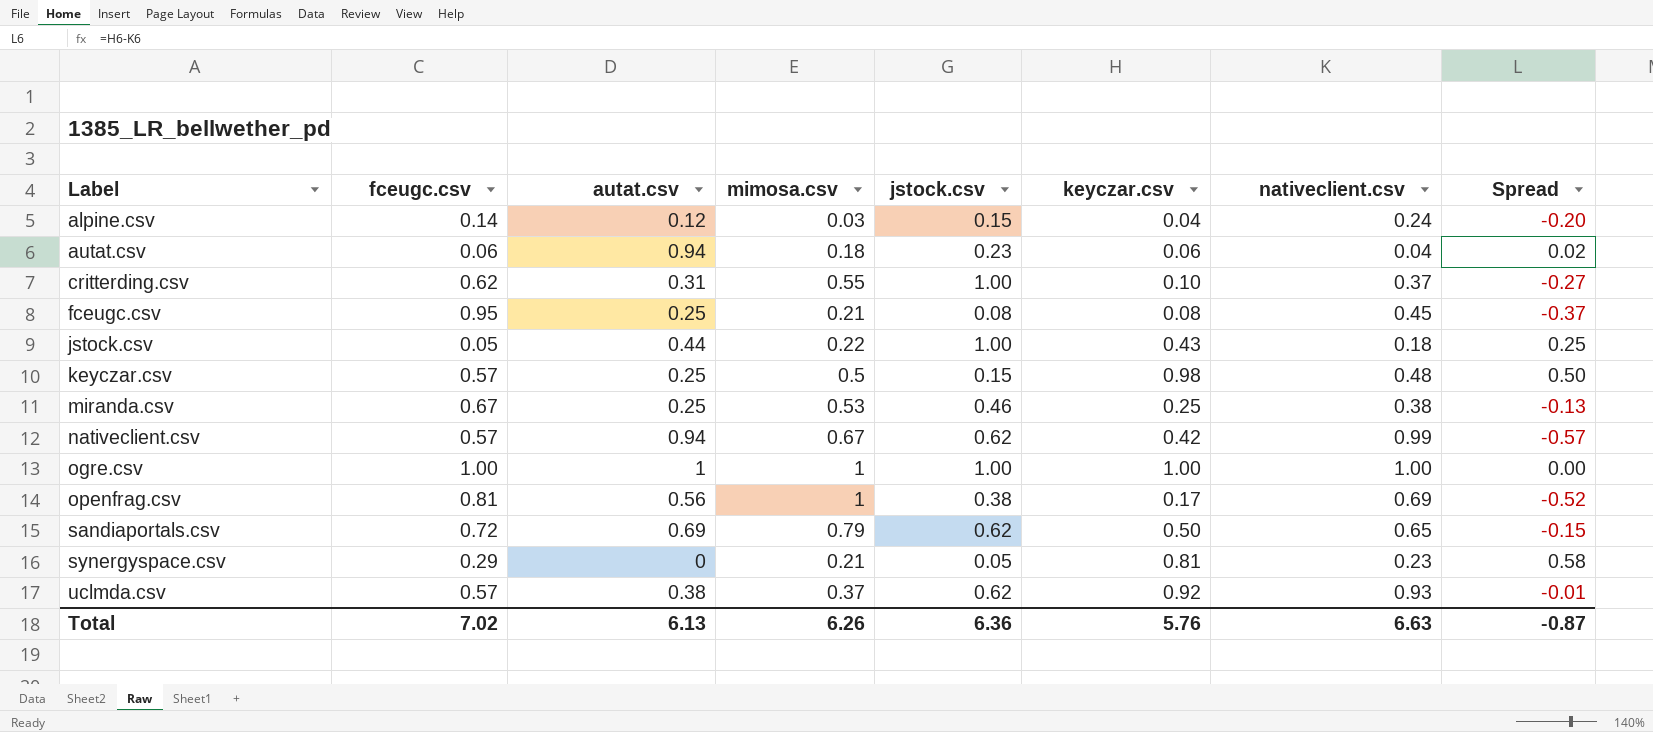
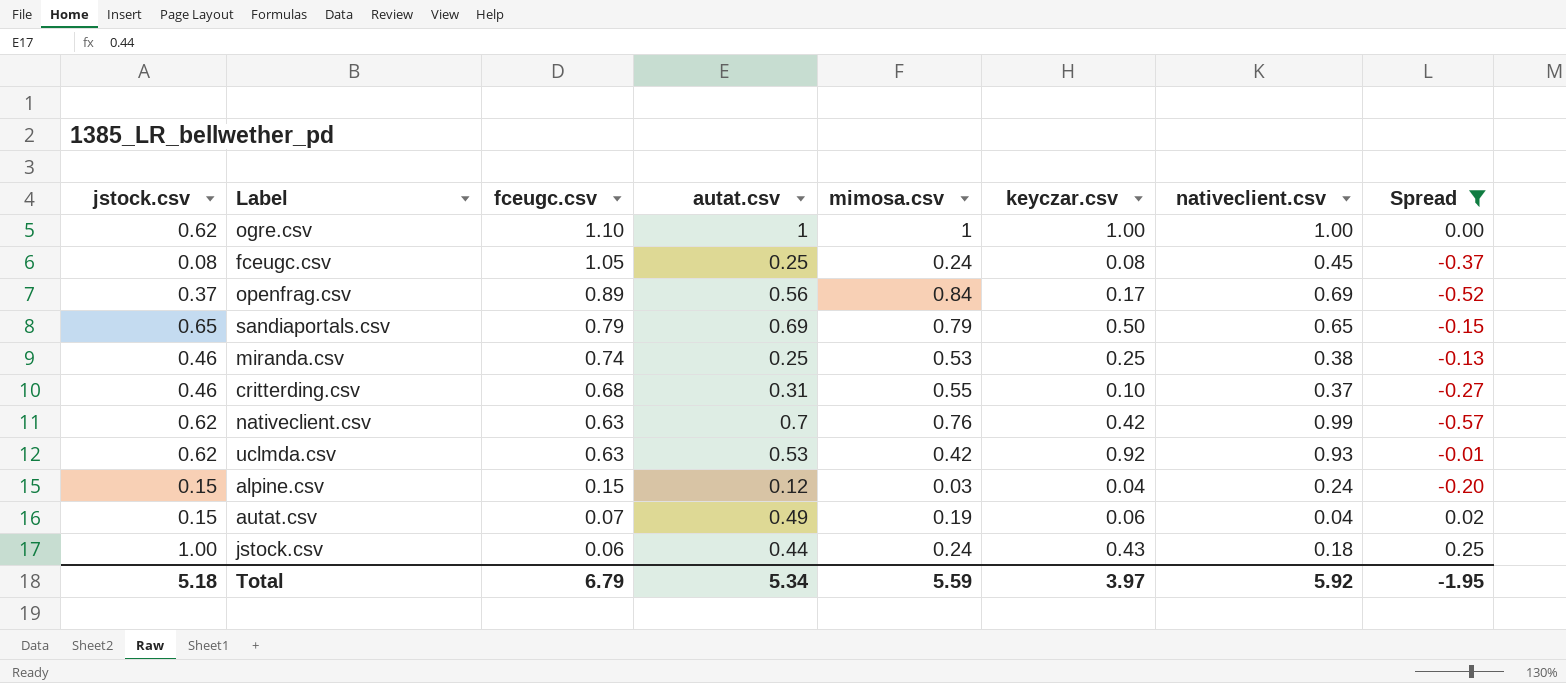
filter: none -> Spread <= 0.25
row order: Label ascending -> fceugc.csv descending
column jstock.csv | position: 5 -> 1
ogre.csv | jstock.csv: 1.00 -> 0.62
ogre.csv | fceugc.csv: 1.00 -> 1.10
fceugc.csv | fceugc.csv: 0.95 -> 1.05
fceugc.csv | mimosa.csv: 0.21 -> 0.24
openfrag.csv | jstock.csv: 0.38 -> 0.37
openfrag.csv | fceugc.csv: 0.81 -> 0.89
openfrag.csv | mimosa.csv: 1 -> 0.84
sandiaportals.csv | jstock.csv: 0.62 -> 0.65
sandiaportals.csv | fceugc.csv: 0.72 -> 0.79
miranda.csv | fceugc.csv: 0.67 -> 0.74
critterding.csv | jstock.csv: 1.00 -> 0.46
critterding.csv | fceugc.csv: 0.62 -> 0.68
nativeclient.csv | fceugc.csv: 0.57 -> 0.63
nativeclient.csv | autat.csv: 0.94 -> 0.7
nativeclient.csv | mimosa.csv: 0.67 -> 0.76
uclmda.csv | fceugc.csv: 0.57 -> 0.63
uclmda.csv | autat.csv: 0.38 -> 0.53
uclmda.csv | mimosa.csv: 0.37 -> 0.42
alpine.csv | fceugc.csv: 0.14 -> 0.15
autat.csv | jstock.csv: 0.23 -> 0.15
autat.csv | fceugc.csv: 0.06 -> 0.07
autat.csv | autat.csv: 0.94 -> 0.49
autat.csv | mimosa.csv: 0.18 -> 0.19
jstock.csv | fceugc.csv: 0.05 -> 0.06
jstock.csv | mimosa.csv: 0.22 -> 0.24
Total | jstock.csv: 6.36 -> 5.18
Total | fceugc.csv: 7.02 -> 6.79
Total | autat.csv: 6.13 -> 5.34
Total | mimosa.csv: 6.26 -> 5.59
Total | keyczar.csv: 5.76 -> 3.97
Total | nativeclient.csv: 6.63 -> 5.92
Total | Spread: -0.87 -> -1.95

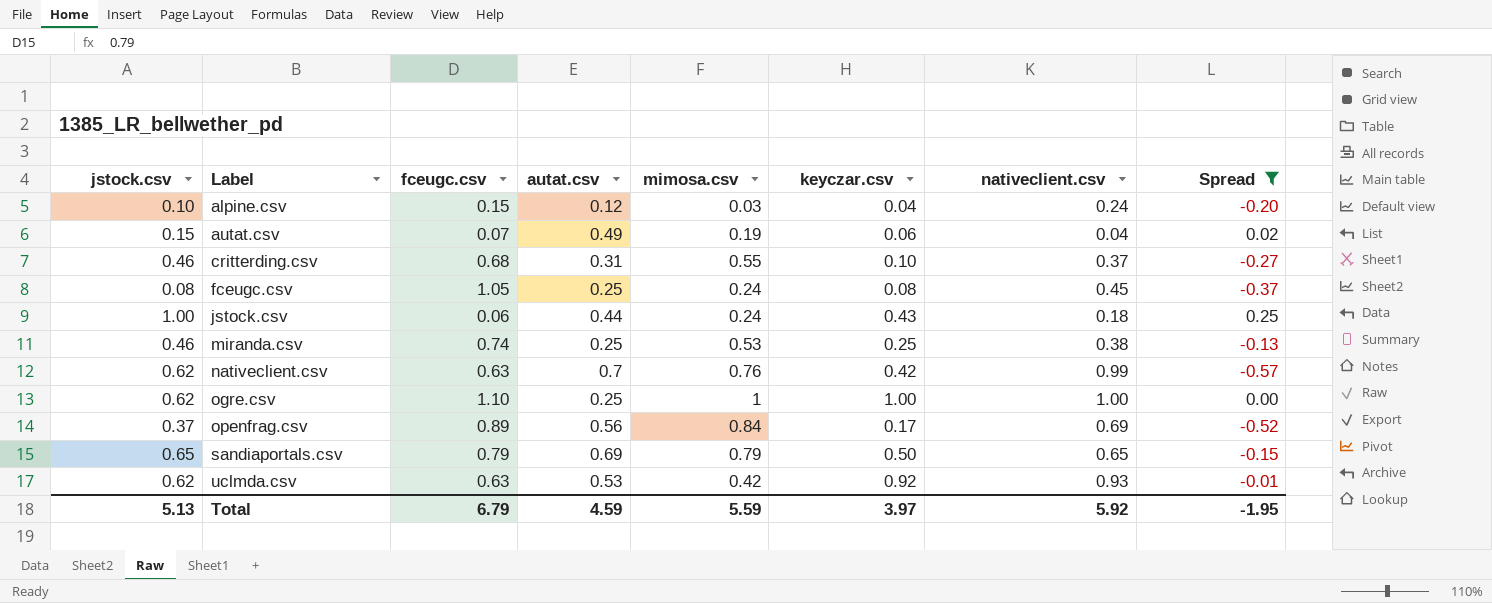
row order: fceugc.csv descending -> Label ascending
alpine.csv | jstock.csv: 0.15 -> 0.10
ogre.csv | autat.csv: 1 -> 0.25
Total | jstock.csv: 5.18 -> 5.13
Total | autat.csv: 5.34 -> 4.59

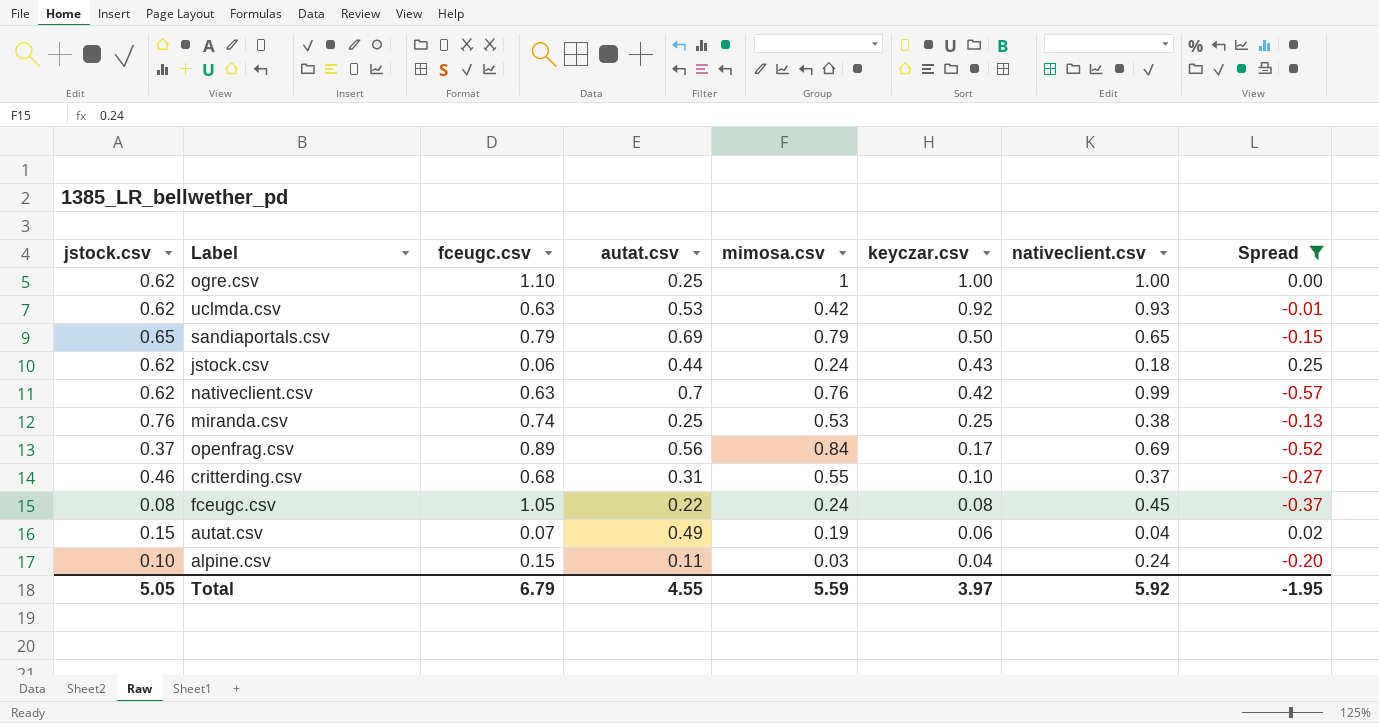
row order: Label ascending -> keyczar.csv descending
jstock.csv | jstock.csv: 1.00 -> 0.62
miranda.csv | jstock.csv: 0.46 -> 0.76
fceugc.csv | autat.csv: 0.25 -> 0.22
alpine.csv | autat.csv: 0.12 -> 0.11
Total | jstock.csv: 5.13 -> 5.05
Total | autat.csv: 4.59 -> 4.55

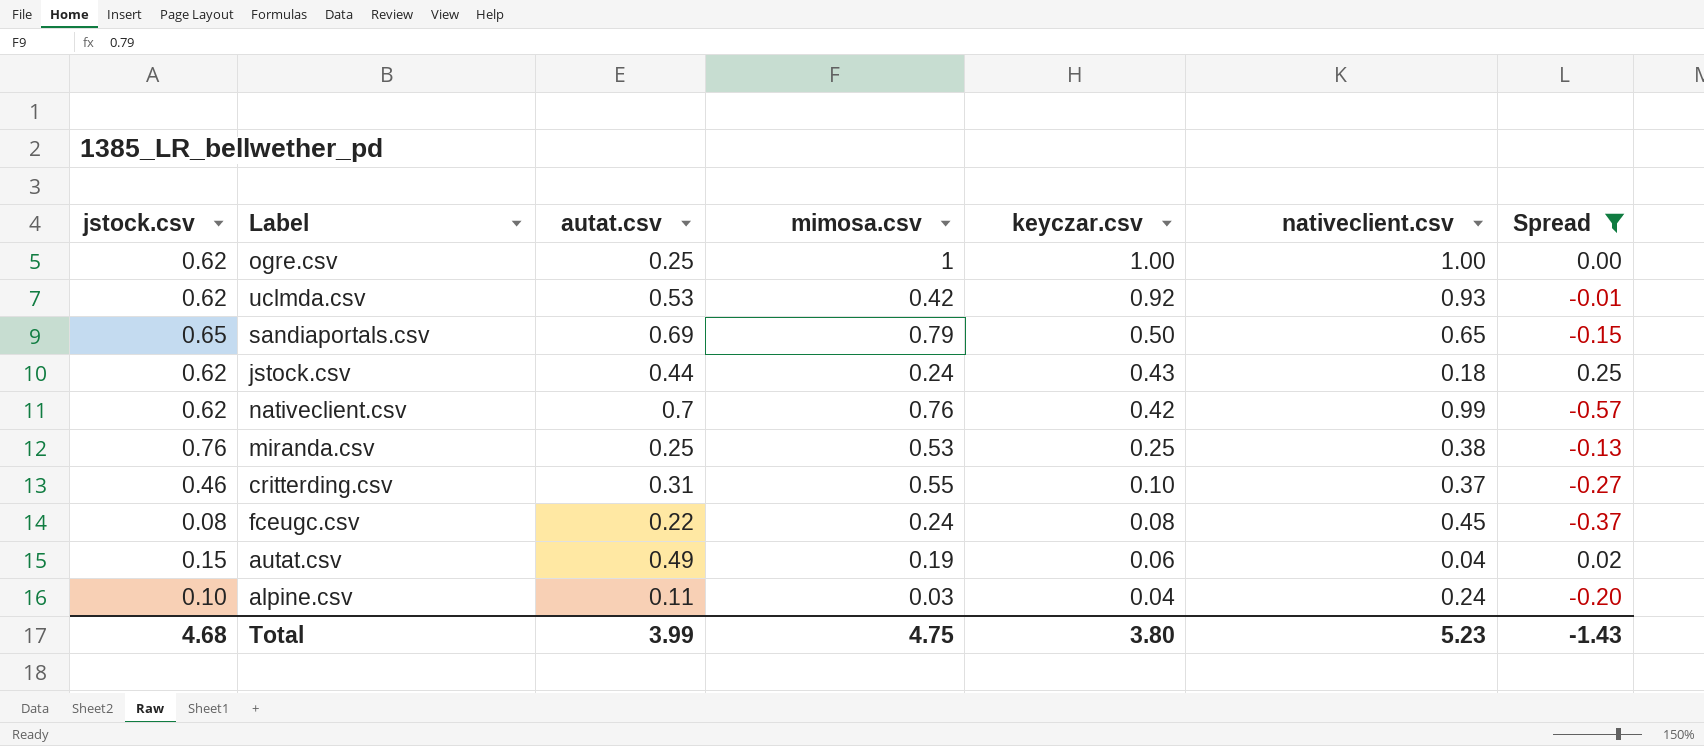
column fceugc.csv | position: 3 -> none
row openfrag.csv: 0.37 | 0.89 | 0.56 | 0.84 | 0.17 | 0.69 | -0.52 -> none
Total | jstock.csv: 5.05 -> 4.68
Total | autat.csv: 4.55 -> 3.99
Total | mimosa.csv: 5.59 -> 4.75
Total | keyczar.csv: 3.97 -> 3.80
Total | nativeclient.csv: 5.92 -> 5.23
Total | Spread: -1.95 -> -1.43

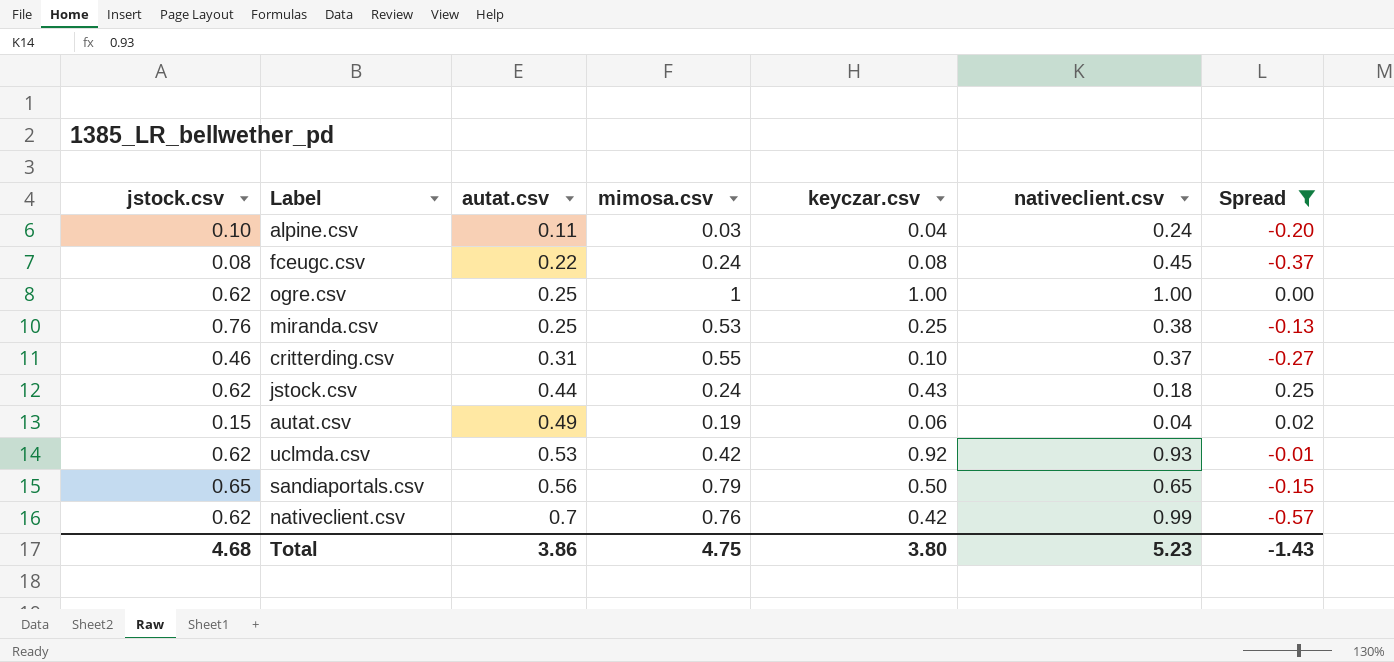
row order: keyczar.csv descending -> autat.csv ascending
sandiaportals.csv | autat.csv: 0.69 -> 0.56
Total | autat.csv: 3.99 -> 3.86

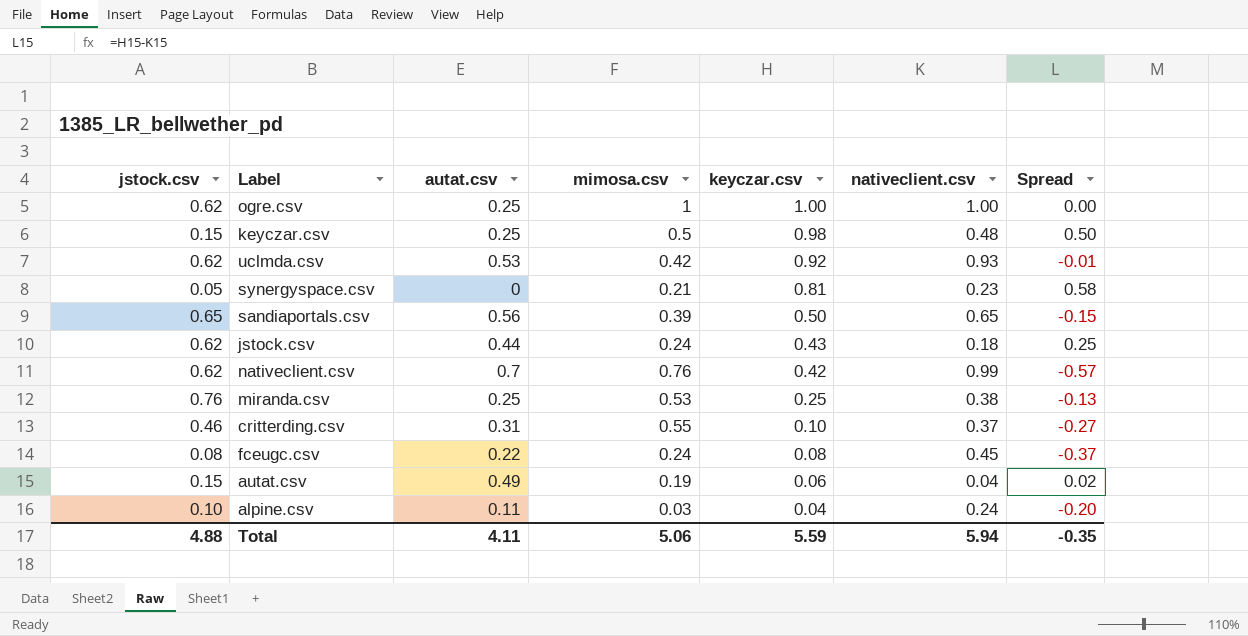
filter: Spread <= 0.25 -> none
row order: autat.csv ascending -> keyczar.csv descending
sandiaportals.csv | mimosa.csv: 0.79 -> 0.39
Total | jstock.csv: 4.68 -> 4.88
Total | autat.csv: 3.86 -> 4.11
Total | mimosa.csv: 4.75 -> 5.06
Total | keyczar.csv: 3.80 -> 5.59
Total | nativeclient.csv: 5.23 -> 5.94
Total | Spread: -1.43 -> -0.35

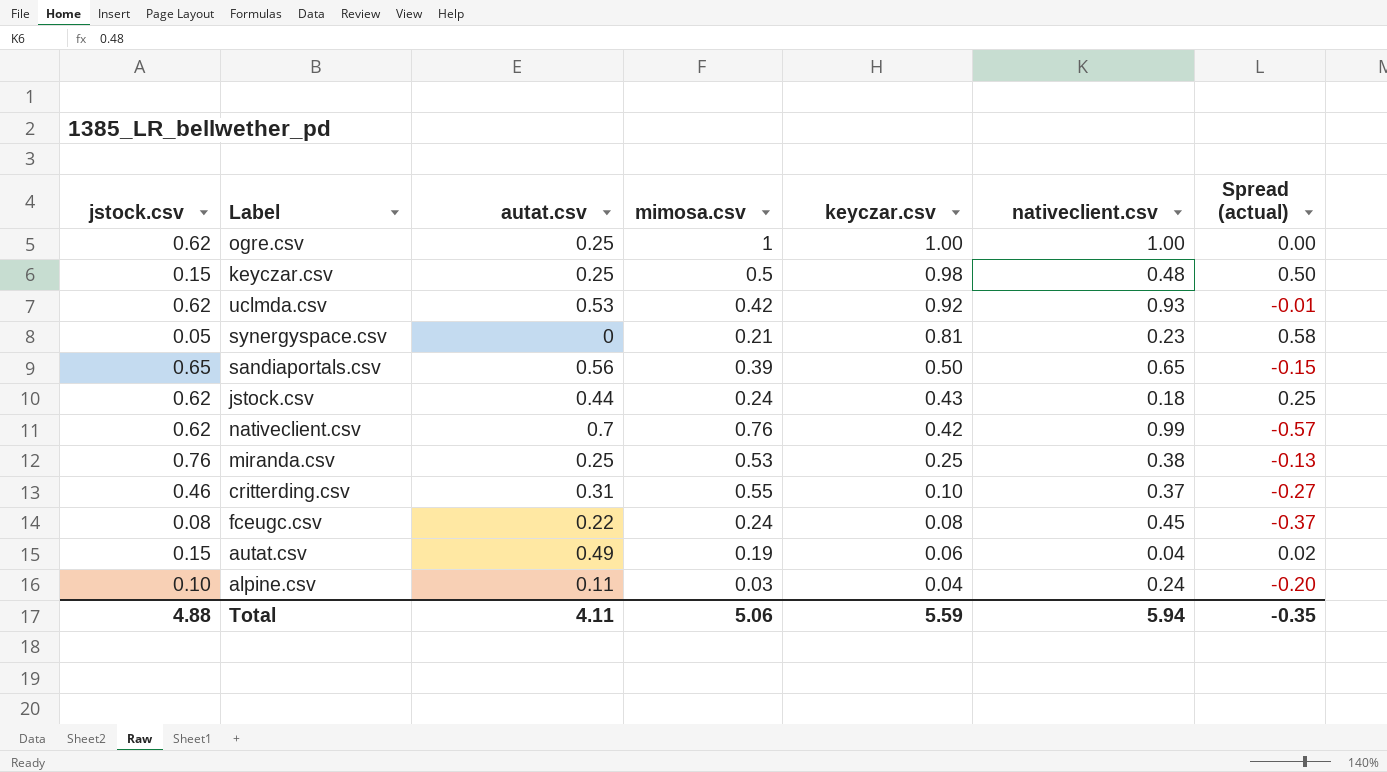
column name: Spread -> Spread (actual)

